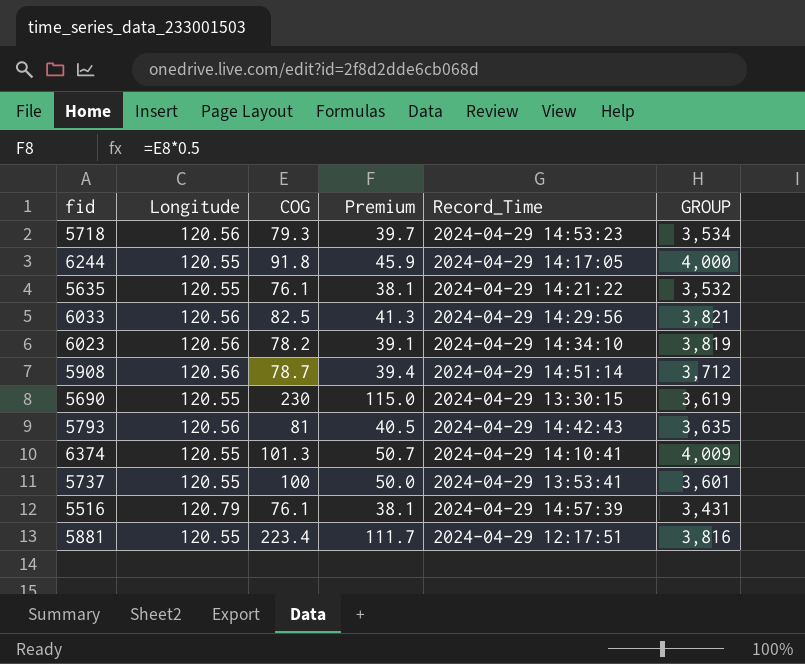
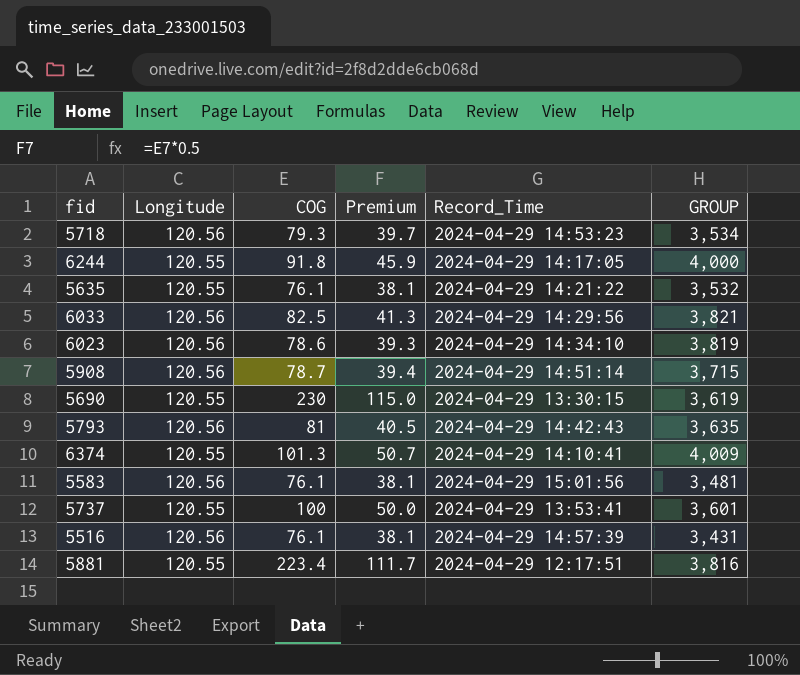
6023 | COG: 78.2 -> 78.6
6023 | Premium: 39.1 -> 39.3
5908 | GROUP: 3,712 -> 3,715
row 5583: none -> 120.56 | 76.1 | 38.1 | 2024-04-29 15:01:56 | 3,481
5516 | Longitude: 120.79 -> 120.56

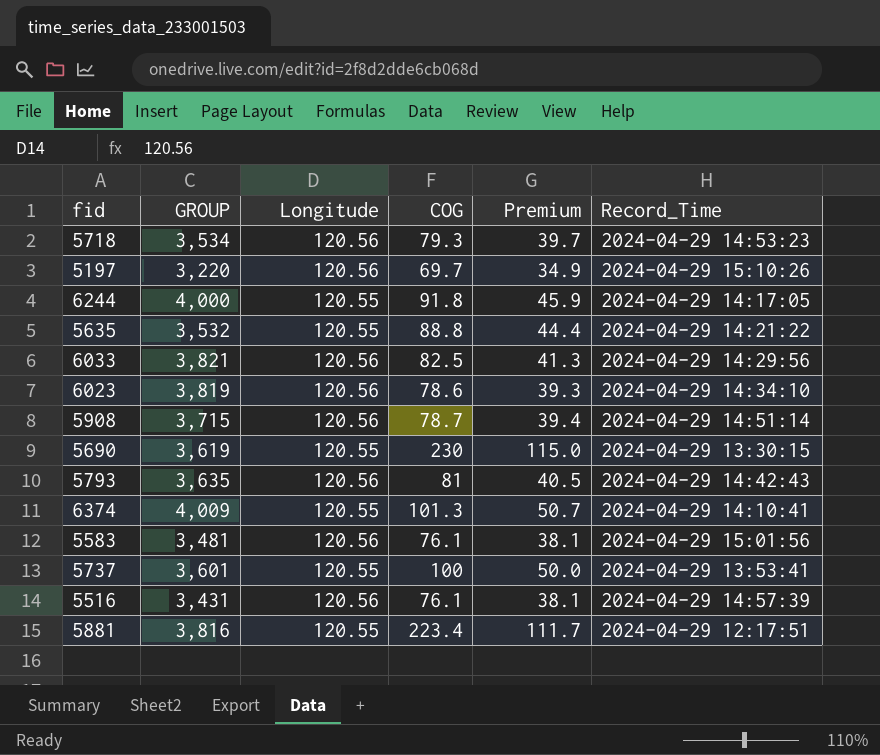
column GROUP | position: 6 -> 2
row 5197: none -> 3,220 | 120.56 | 69.7 | 34.9 | 2024-04-29 15:10:26
5635 | COG: 76.1 -> 88.8
5635 | Premium: 38.1 -> 44.4

